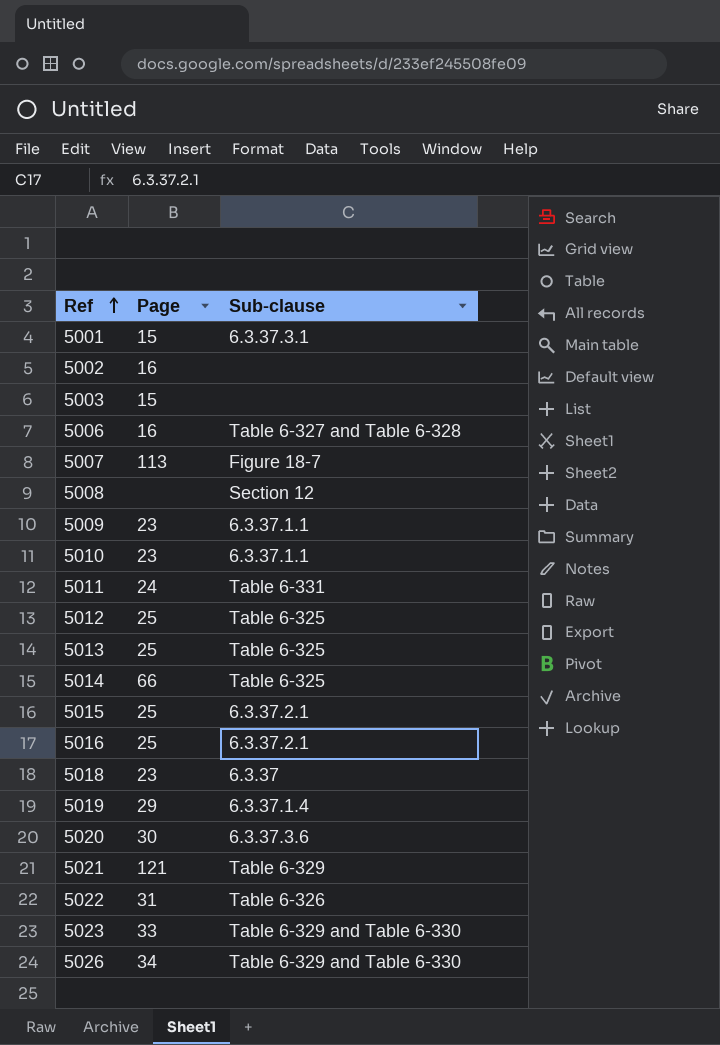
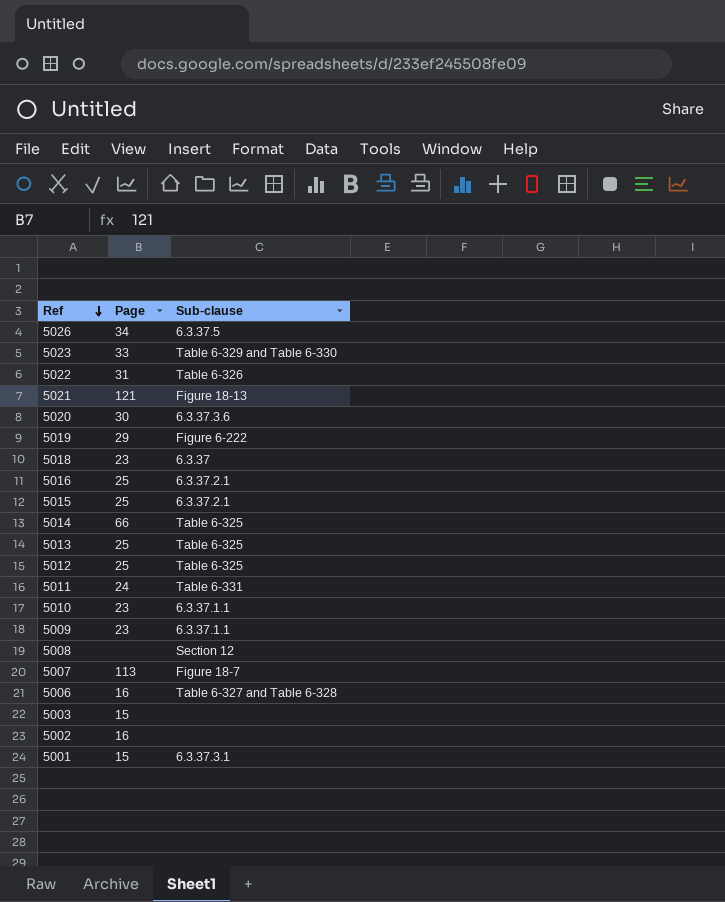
row order: Ref ascending -> Ref descending
5026 | Sub-clause: Table 6-329 and Table 6-330 -> 6.3.37.5
5021 | Sub-clause: Table 6-329 -> Figure 18-13
5019 | Sub-clause: 6.3.37.1.4 -> Figure 6-222

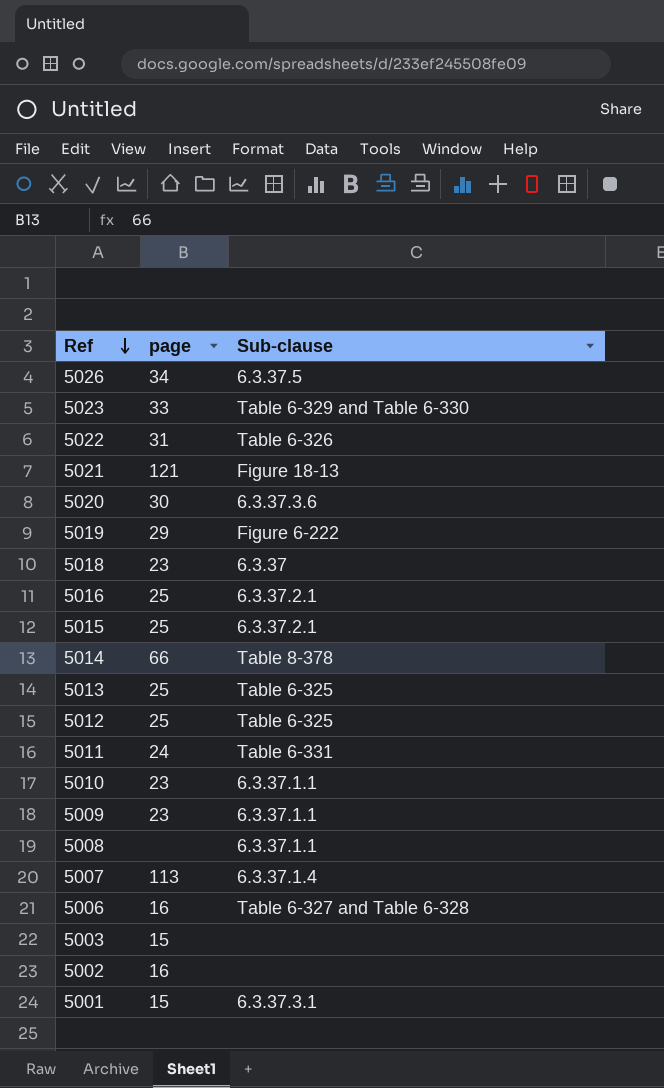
column name: Page -> page
5014 | Sub-clause: Table 6-325 -> Table 8-378
5008 | Sub-clause: Section 12 -> 6.3.37.1.1
5007 | Sub-clause: Figure 18-7 -> 6.3.37.1.4

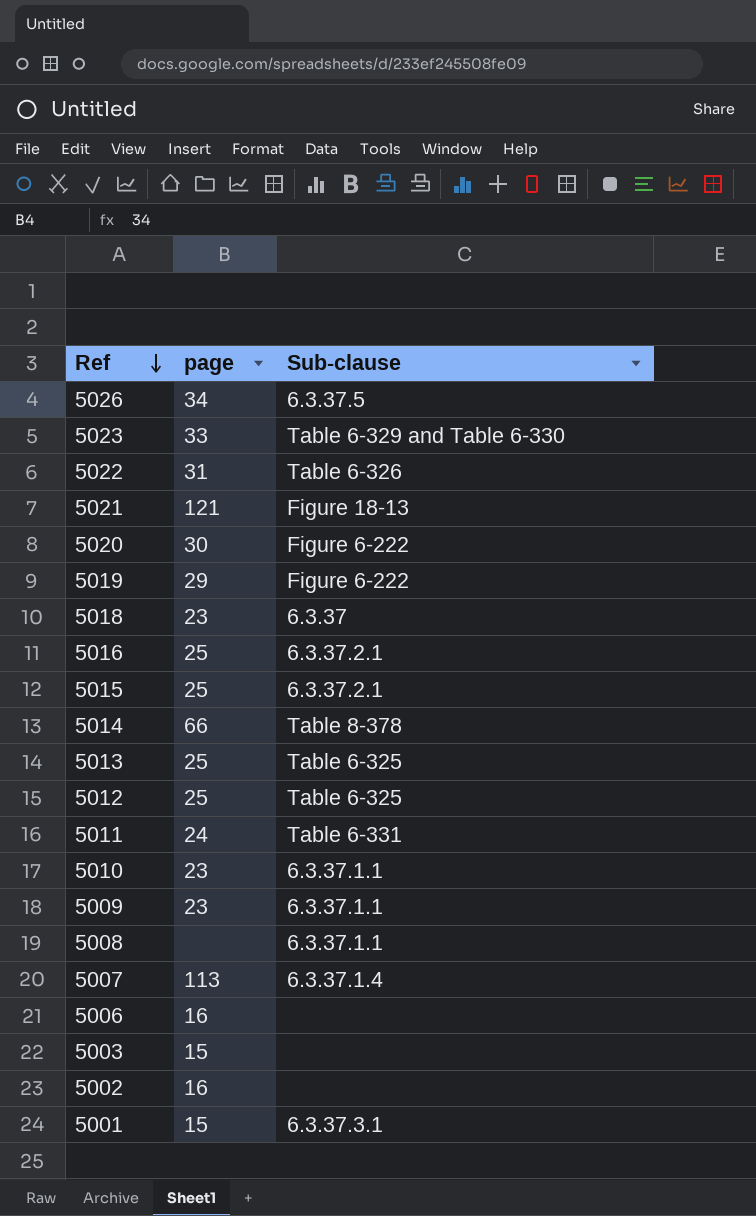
5020 | Sub-clause: 6.3.37.3.6 -> Figure 6-222
5006 | Sub-clause: Table 6-327 and Table 6-328 -> none

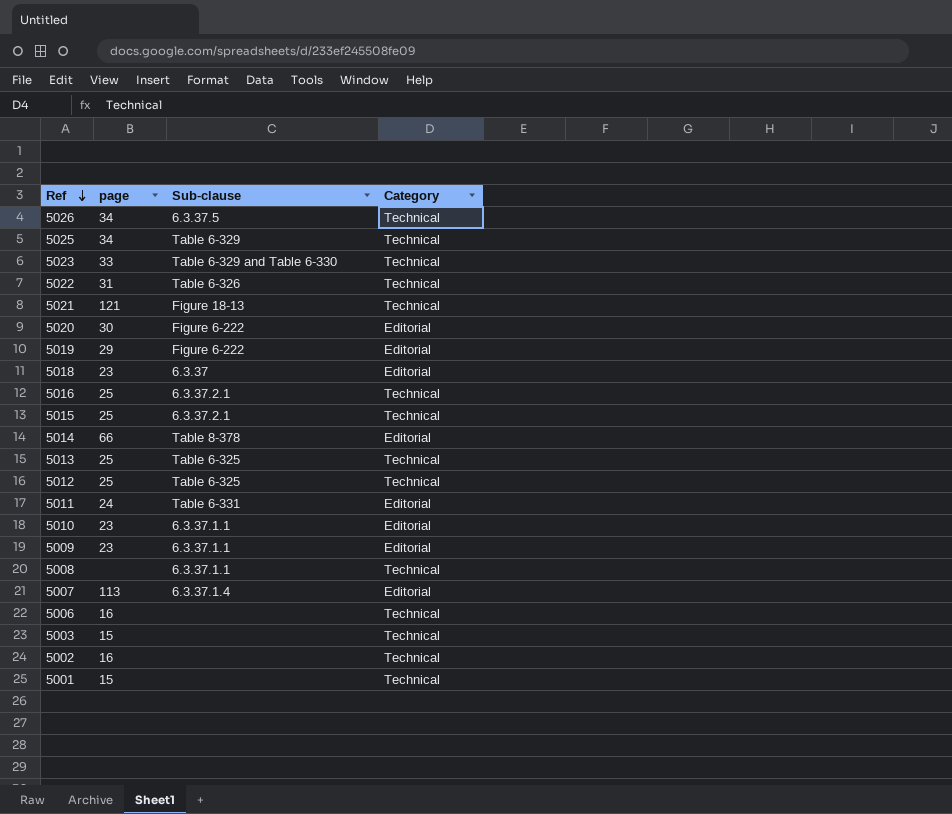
column Category | position: none -> 4
row 5025: none -> 34 | Table 6-329 | Technical
5001 | Sub-clause: 6.3.37.3.1 -> none

